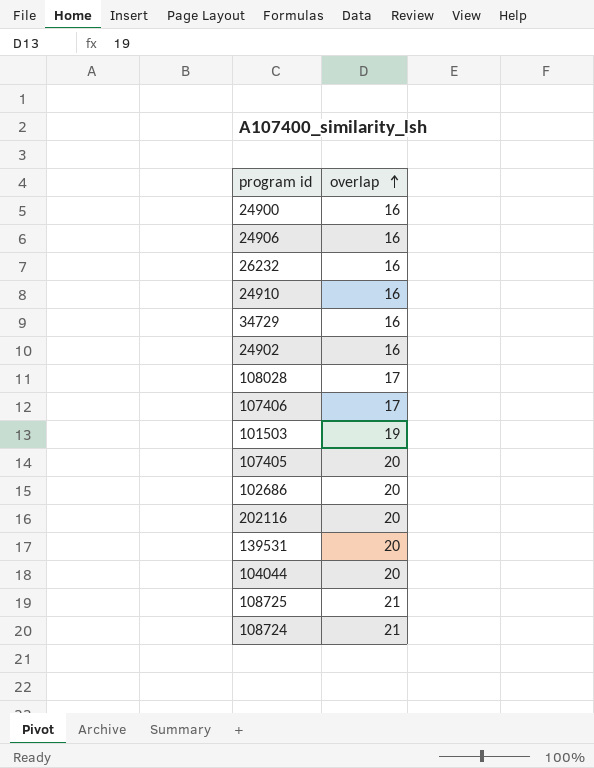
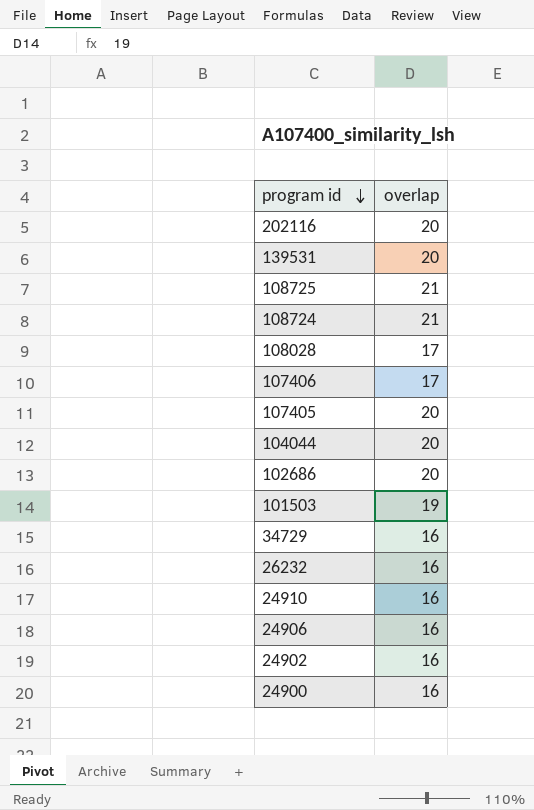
row order: overlap ascending -> program id descending

